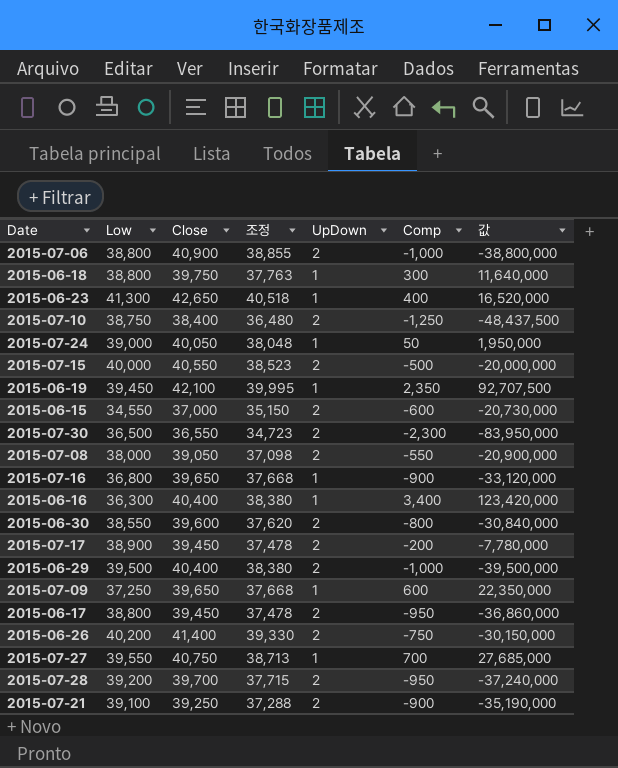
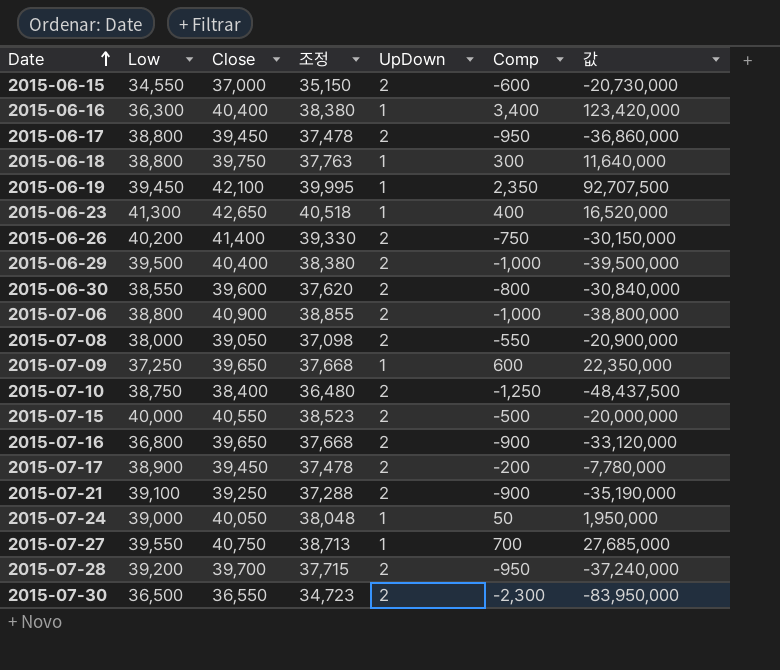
row order: none -> Date ascending
2015-07-16 | UpDown: 1 -> 2

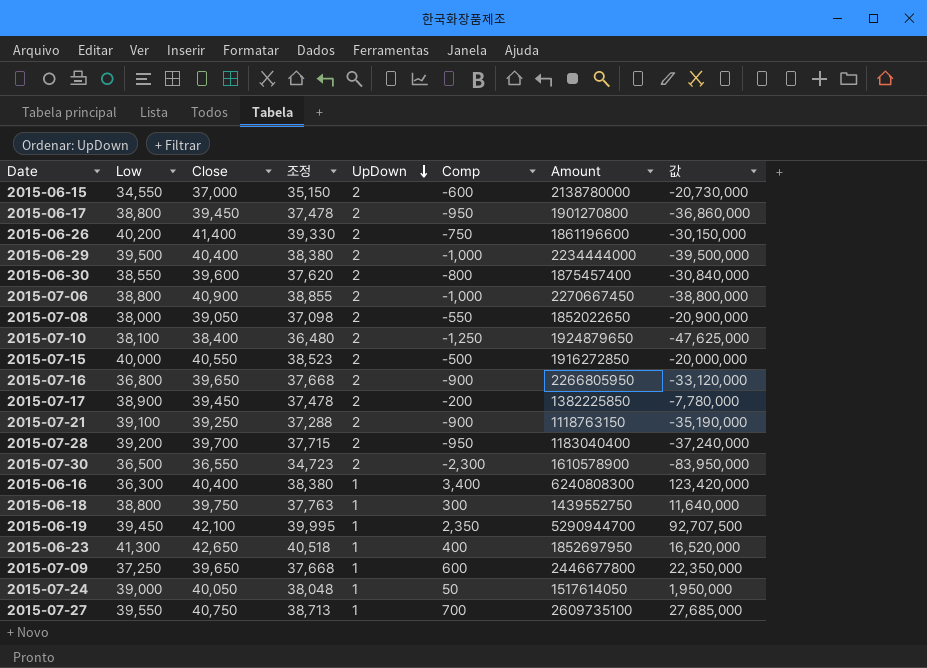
row order: Date ascending -> UpDown descending
column Amount | position: none -> 7
2015-07-10 | Low: 38,750 -> 38,100
2015-07-10 | 값: -48,437,500 -> -47,625,000

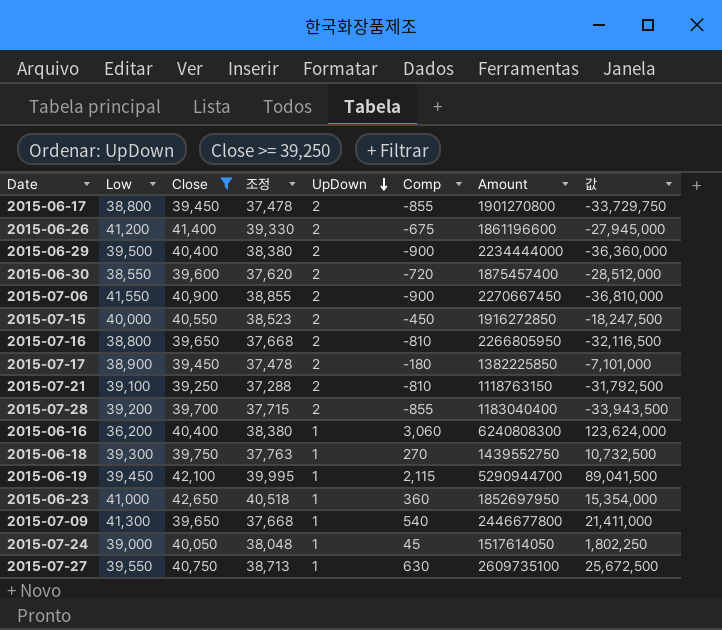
filter: none -> Close >= 39,250
column 값 | formula: [Low] * [Comp] -> [Close] * [Comp]
2015-06-17 | Comp: -950 -> -855
2015-06-26 | Low: 40,200 -> 41,200
2015-06-26 | Comp: -750 -> -675
2015-06-29 | Comp: -1,000 -> -900
2015-06-30 | Comp: -800 -> -720
2015-07-06 | Low: 38,800 -> 41,550
2015-07-06 | Comp: -1,000 -> -900
2015-07-15 | Comp: -500 -> -450
2015-07-16 | Low: 36,800 -> 38,800
2015-07-16 | Comp: -900 -> -810
2015-07-17 | Comp: -200 -> -180
2015-07-21 | Comp: -900 -> -810
2015-07-28 | Comp: -950 -> -855
2015-06-16 | Low: 36,300 -> 36,200
2015-06-16 | Comp: 3,400 -> 3,060
2015-06-18 | Low: 38,800 -> 39,300
2015-06-18 | Comp: 300 -> 270
2015-06-19 | Comp: 2,350 -> 2,115
2015-06-23 | Low: 41,300 -> 41,000
2015-06-23 | Comp: 400 -> 360
2015-07-09 | Low: 37,250 -> 41,300
2015-07-09 | Comp: 600 -> 540
2015-07-24 | Comp: 50 -> 45
2015-07-27 | Comp: 700 -> 630

